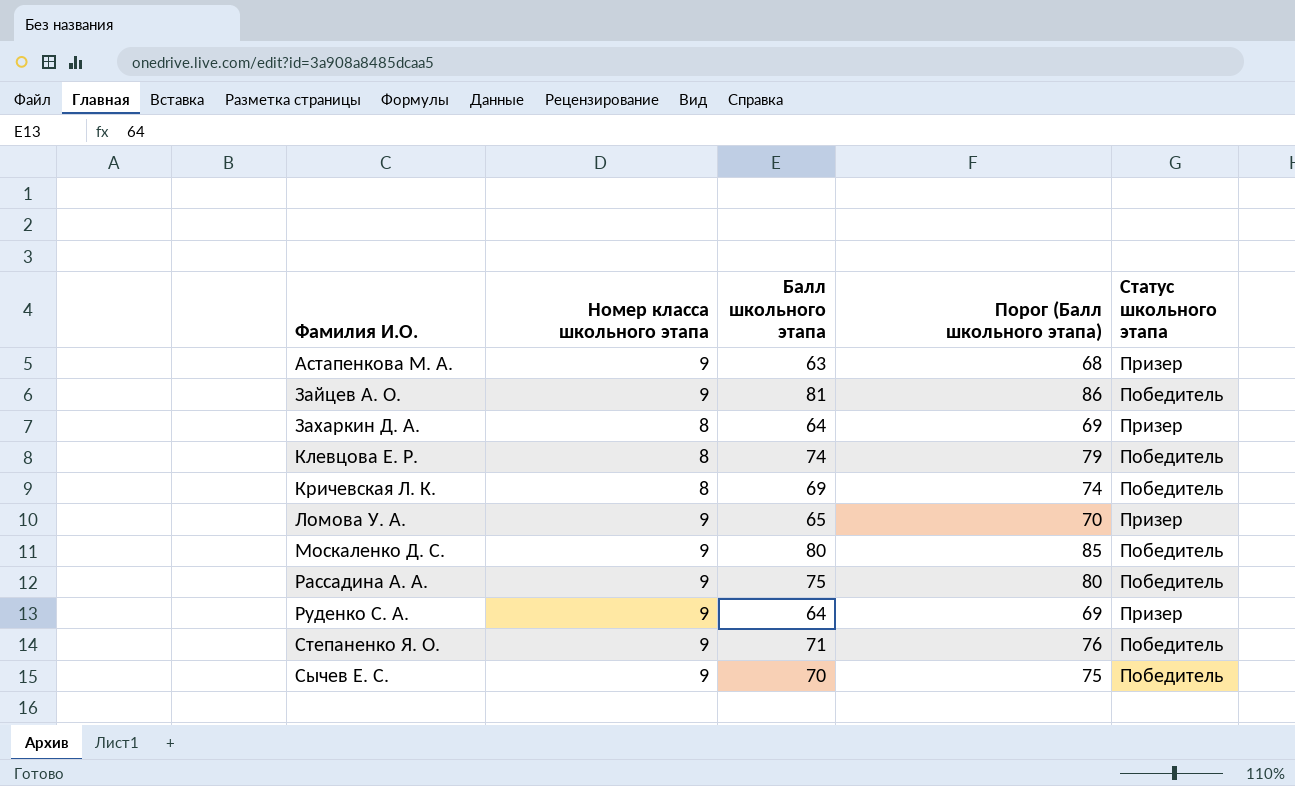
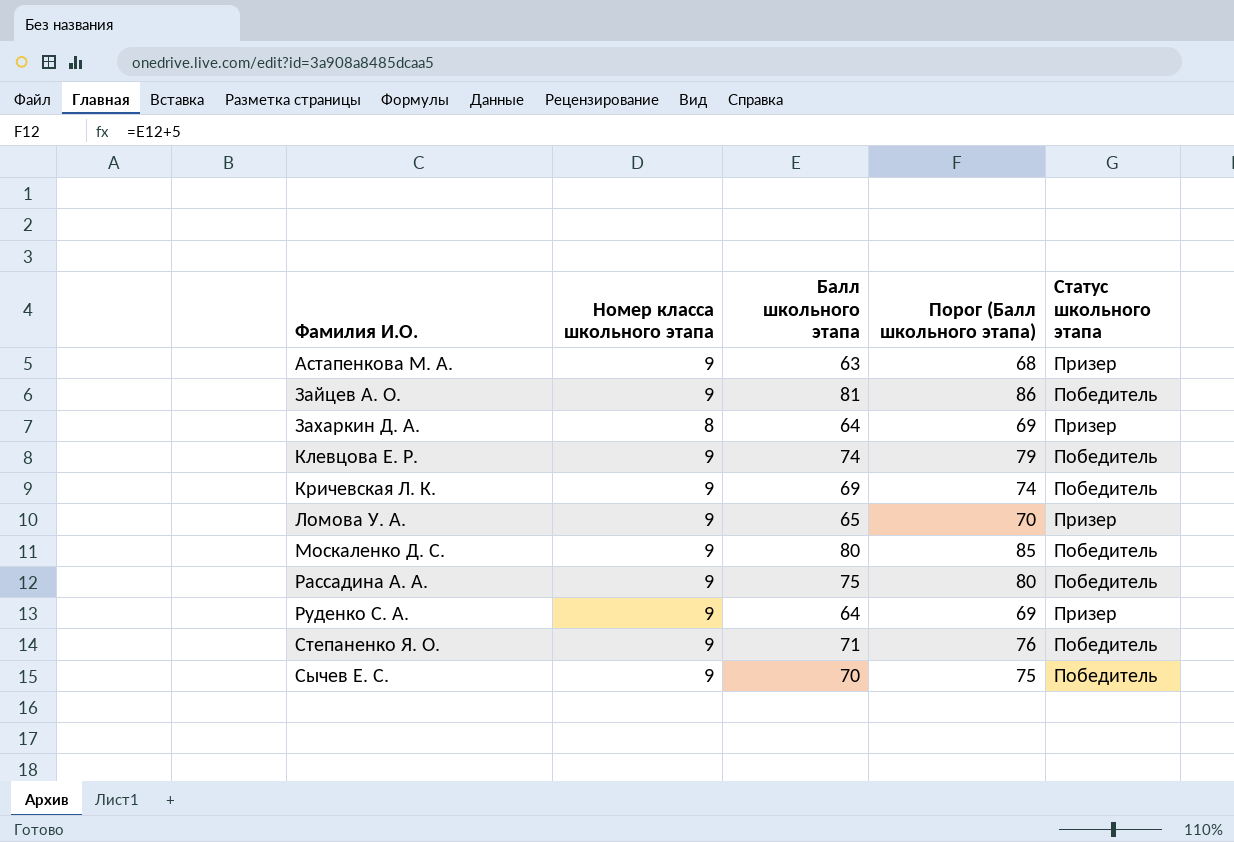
Клевцова Е. Р. | Номер класса школьного этапа: 8 -> 9
Кричевская Л. К. | Номер класса школьного этапа: 8 -> 9

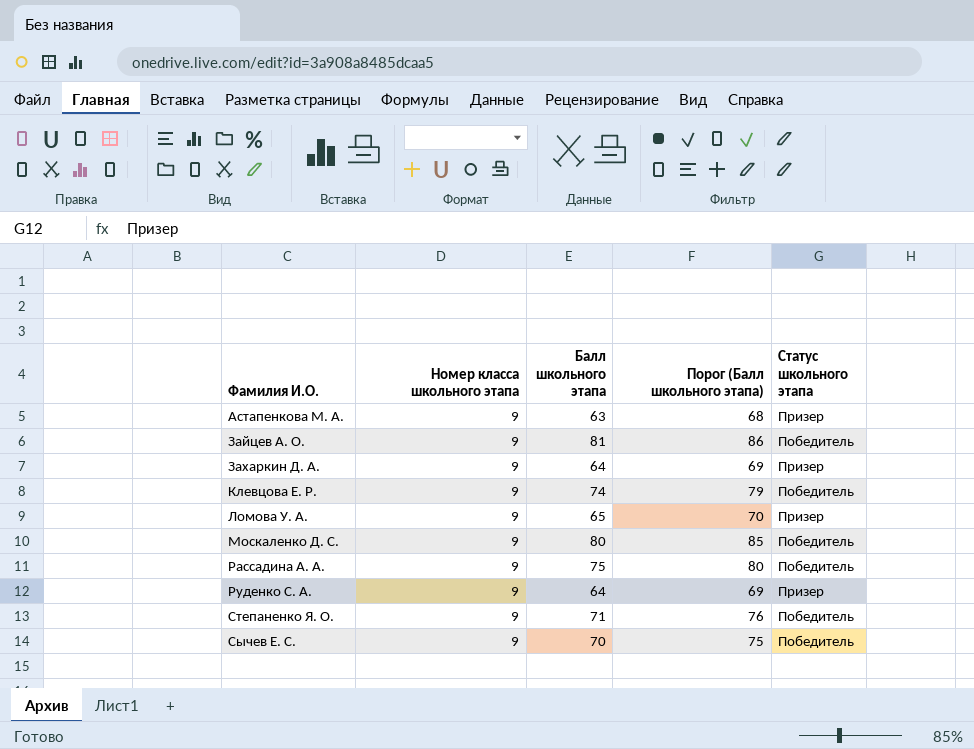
row Кричевская Л. К.: 9 | 69 | 74 | Победитель -> none
Захаркин Д. А. | Номер класса школьного этапа: 8 -> 9

